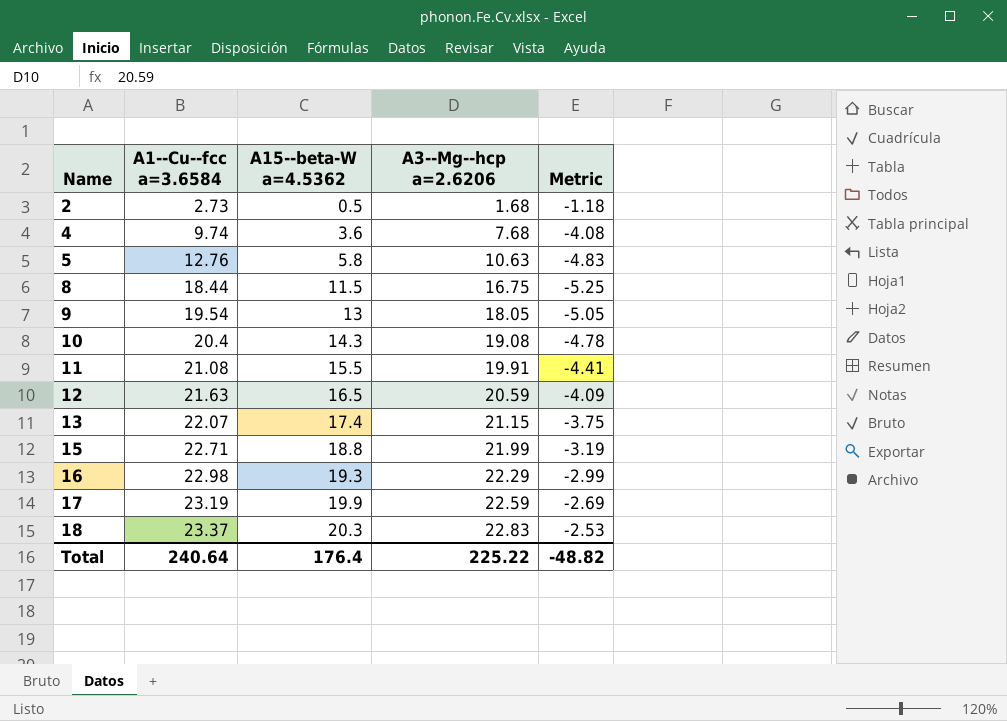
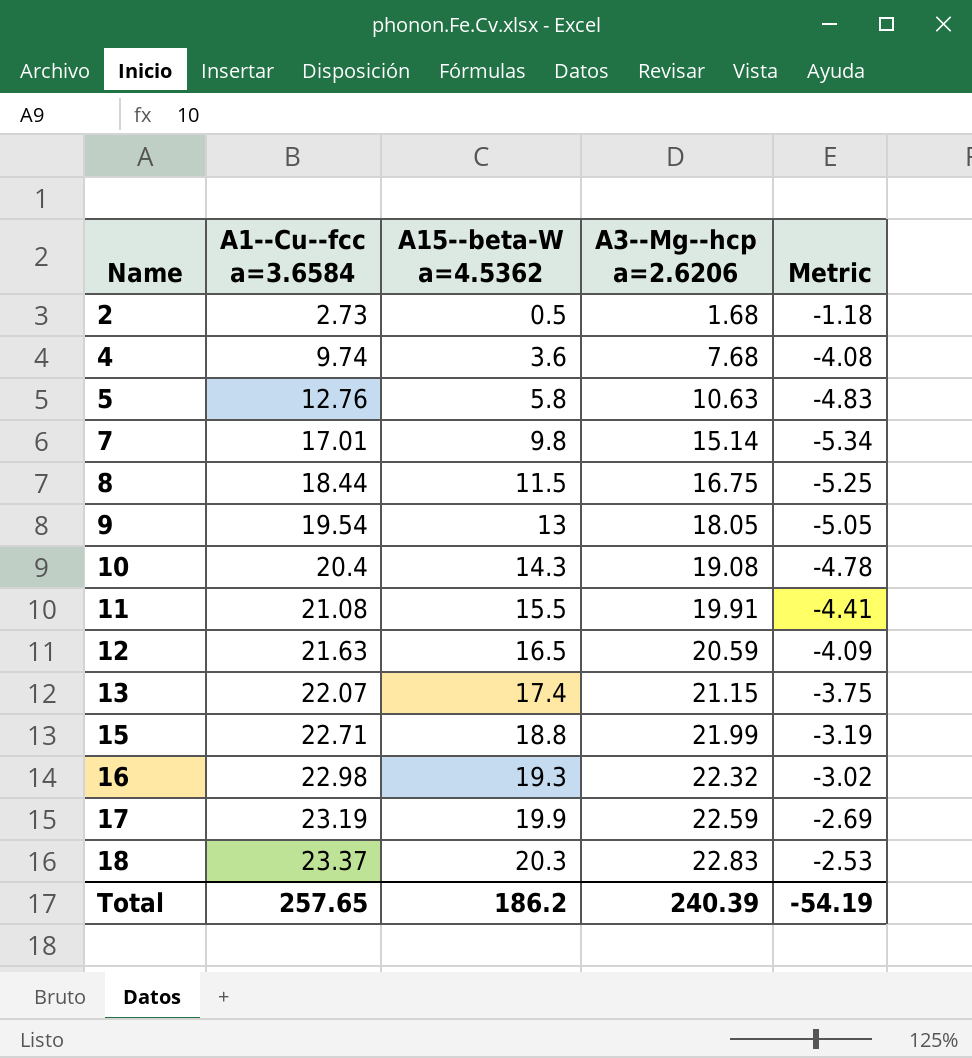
row 7: none -> 17.01 | 9.8 | 15.14 | -5.34
16 | A3--Mg--hcp a=2.6206: 22.29 -> 22.32
16 | Metric: -2.99 -> -3.02
Total | A1--Cu--fcc a=3.6584: 240.64 -> 257.65
Total | A15--beta-W a=4.5362: 176.4 -> 186.2
Total | A3--Mg--hcp a=2.6206: 225.22 -> 240.39
Total | Metric: -48.82 -> -54.19

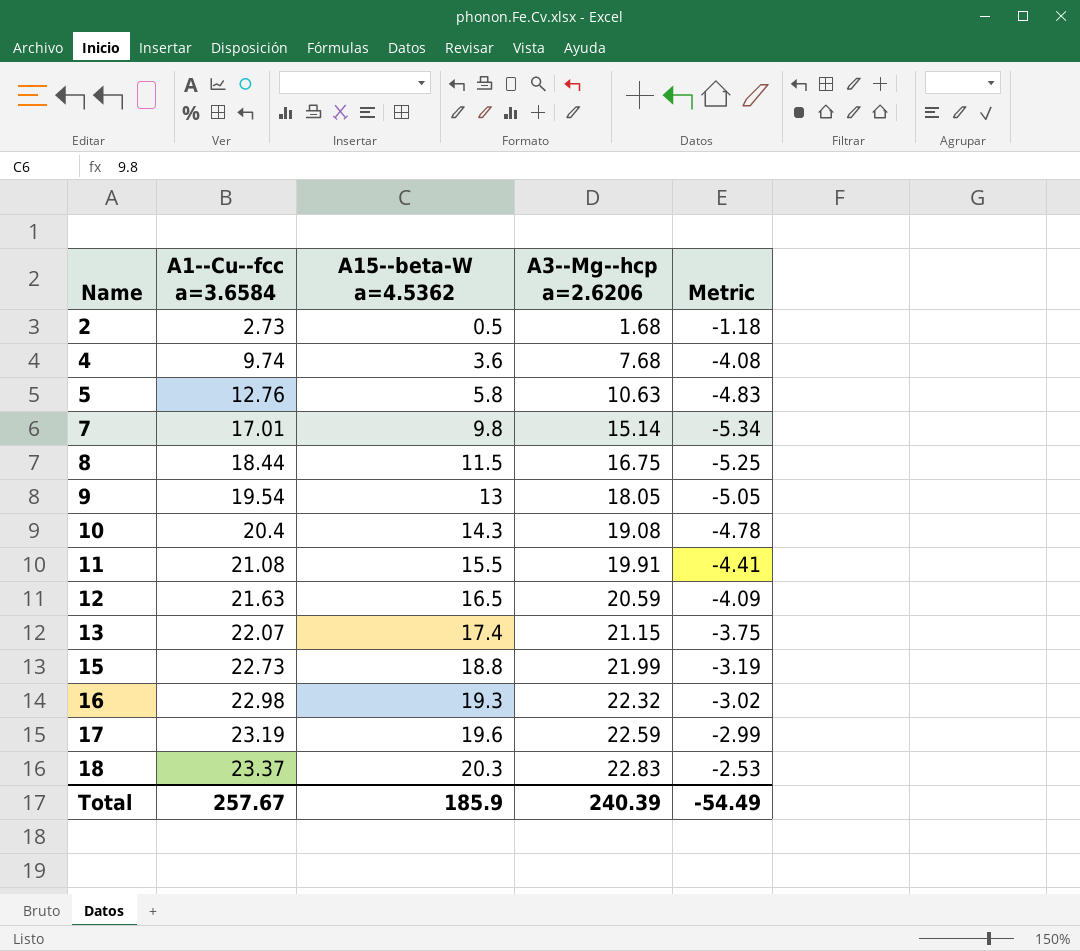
15 | A1--Cu--fcc a=3.6584: 22.71 -> 22.73
17 | A15--beta-W a=4.5362: 19.9 -> 19.6
17 | Metric: -2.69 -> -2.99
Total | A1--Cu--fcc a=3.6584: 257.65 -> 257.67
Total | A15--beta-W a=4.5362: 186.2 -> 185.9
Total | Metric: -54.19 -> -54.49

